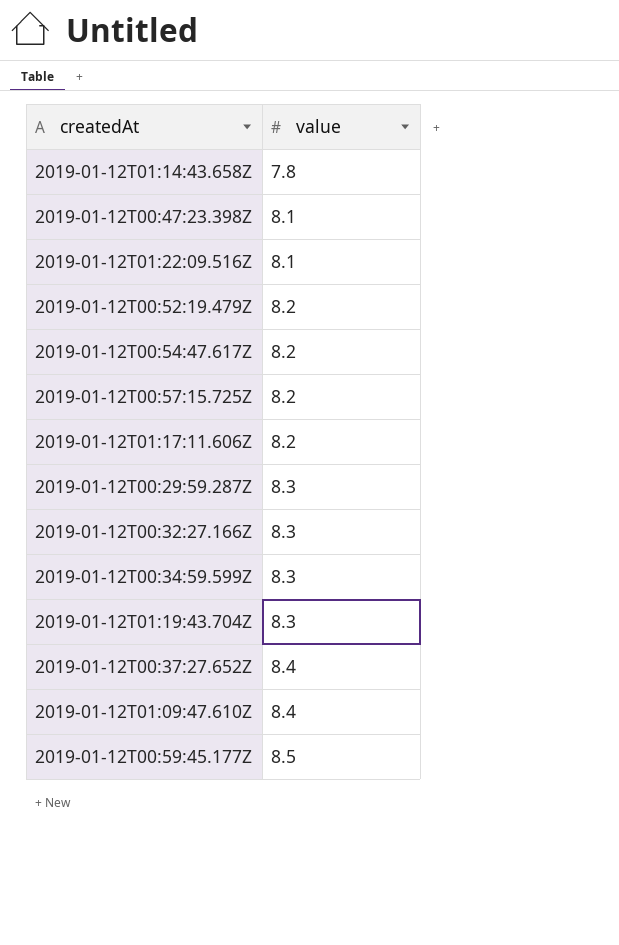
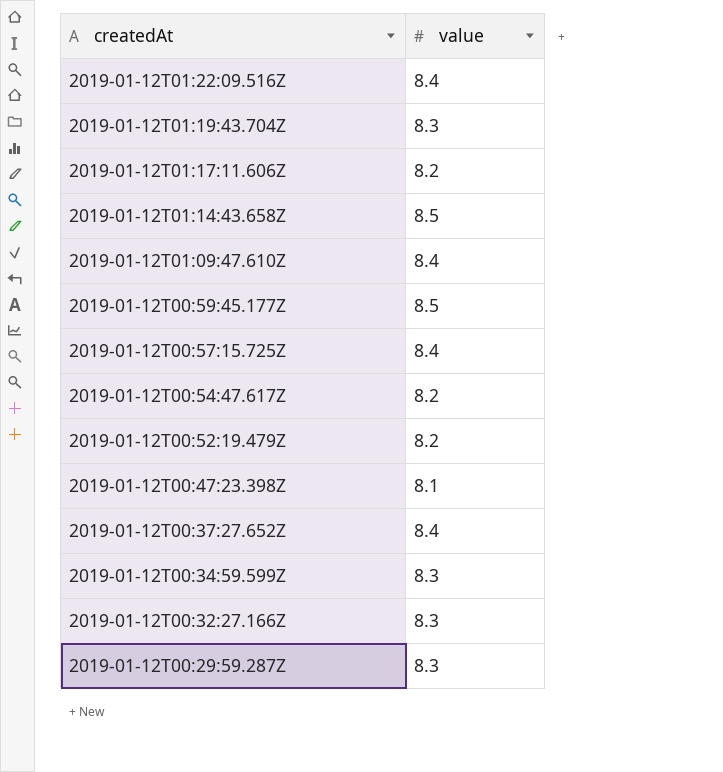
row order: value ascending -> createdAt descending
2019-01-12T01:22:09.516Z | value: 8.1 -> 8.4
2019-01-12T01:14:43.658Z | value: 7.8 -> 8.5
2019-01-12T00:57:15.725Z | value: 8.2 -> 8.4

